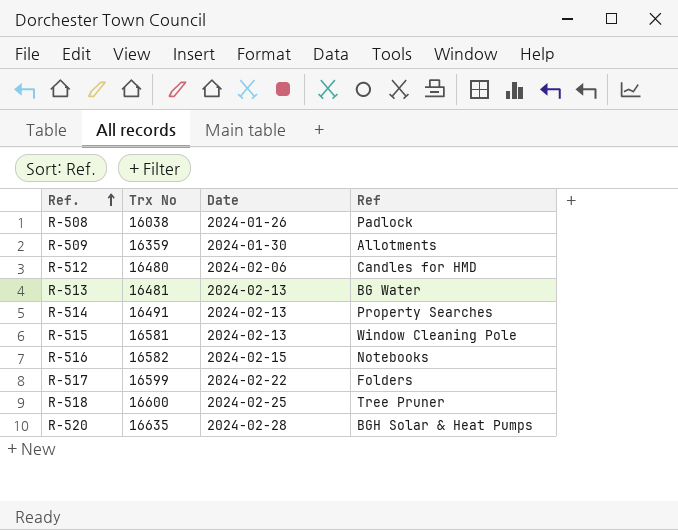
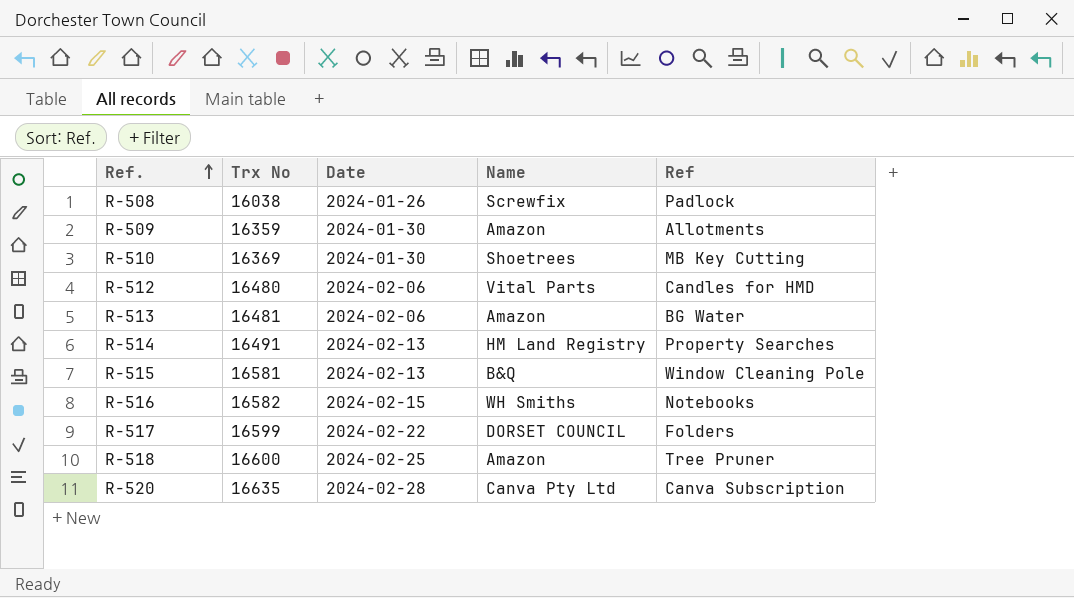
column Name | position: none -> 4
row R-510: none -> 16369 | 2024-01-30 | Shoetrees | MB Key Cutting
R-513 | Date: 2024-02-13 -> 2024-02-06
R-520 | Ref: BGH Solar & Heat Pumps -> Canva Subscription

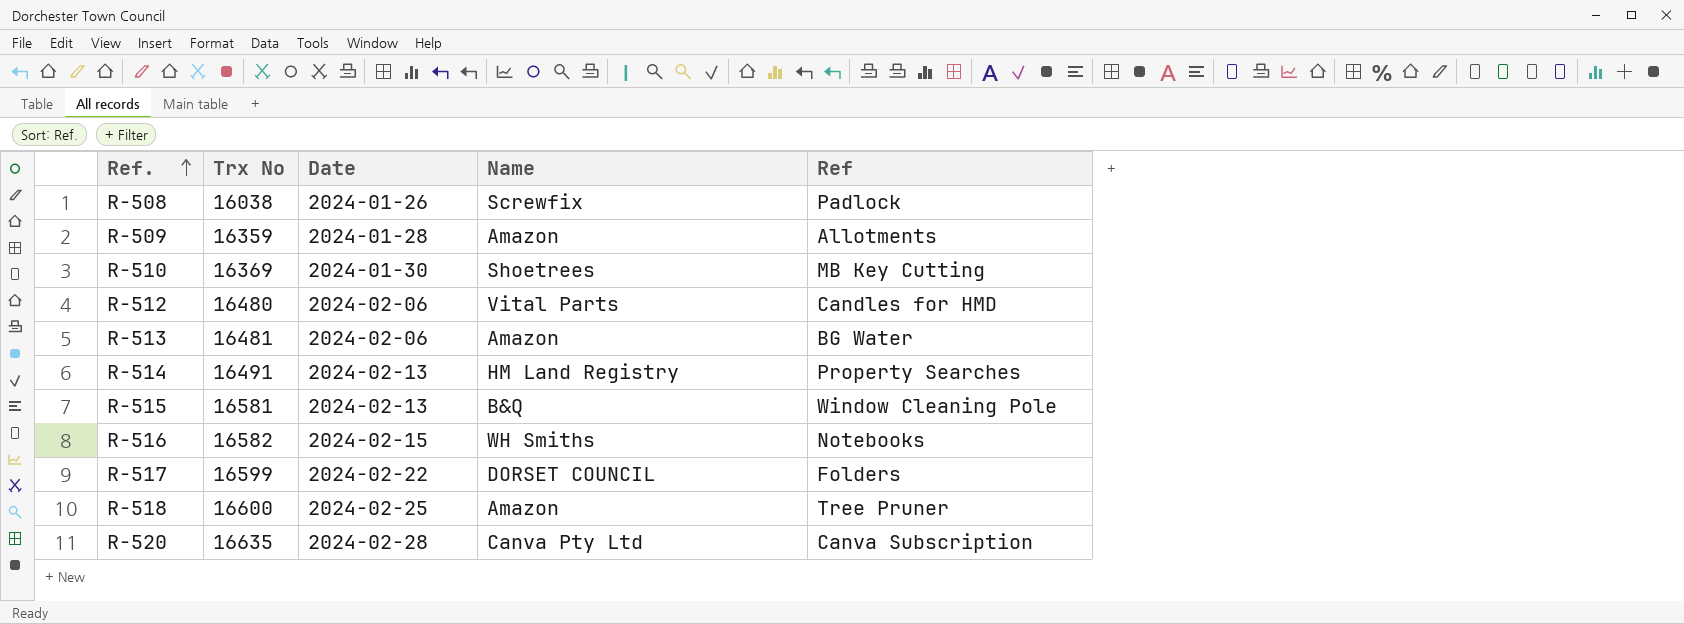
R-509 | Date: 2024-01-30 -> 2024-01-28

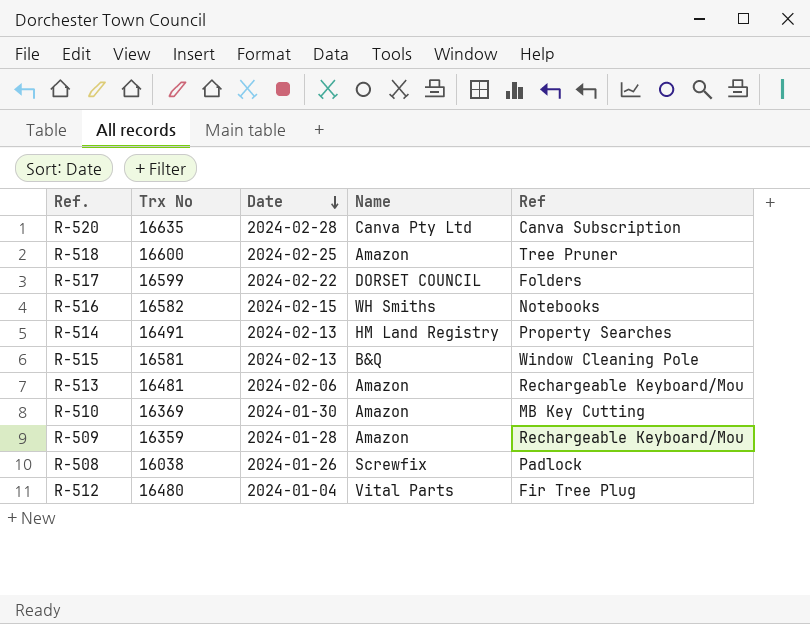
row order: Ref. ascending -> Date descending
R-513 | Ref: BG Water -> Rechargeable Keyboard/Mou
R-510 | Name: Shoetrees -> Amazon
R-509 | Ref: Allotments -> Rechargeable Keyboard/Mou
R-512 | Date: 2024-02-06 -> 2024-01-04
R-512 | Ref: Candles for HMD -> Fir Tree Plug

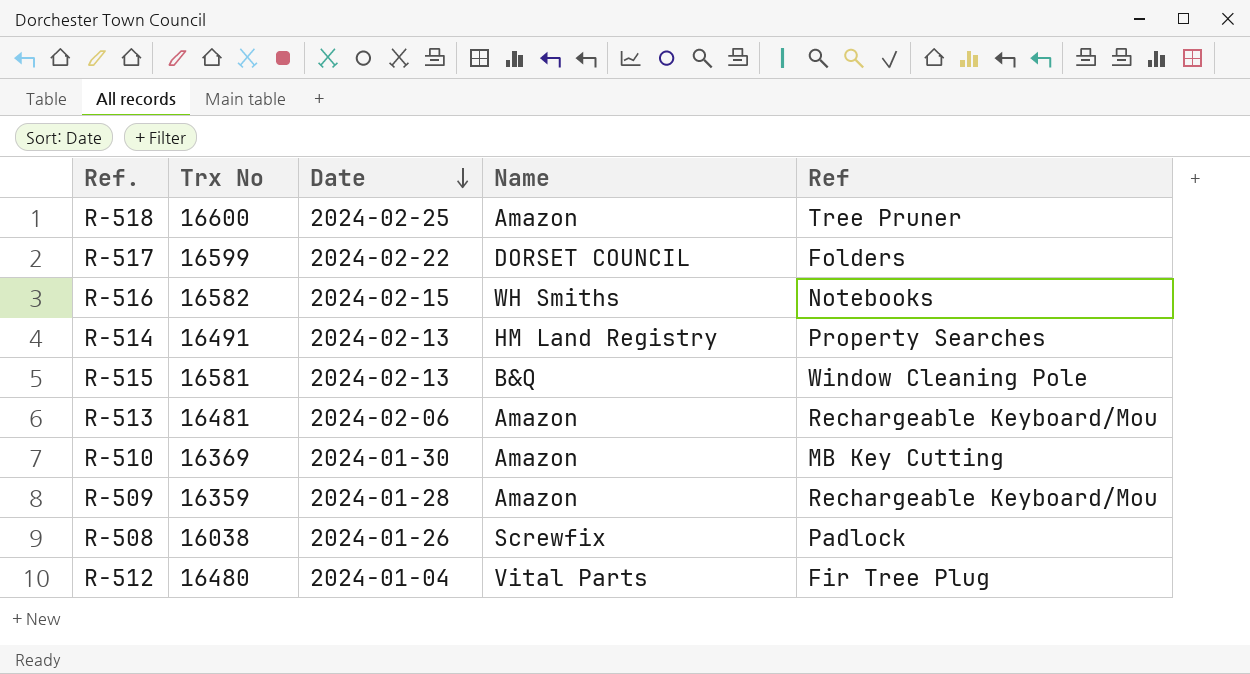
row R-520: 16635 | 2024-02-28 | Canva Pty Ltd | Canva Subscription -> none

